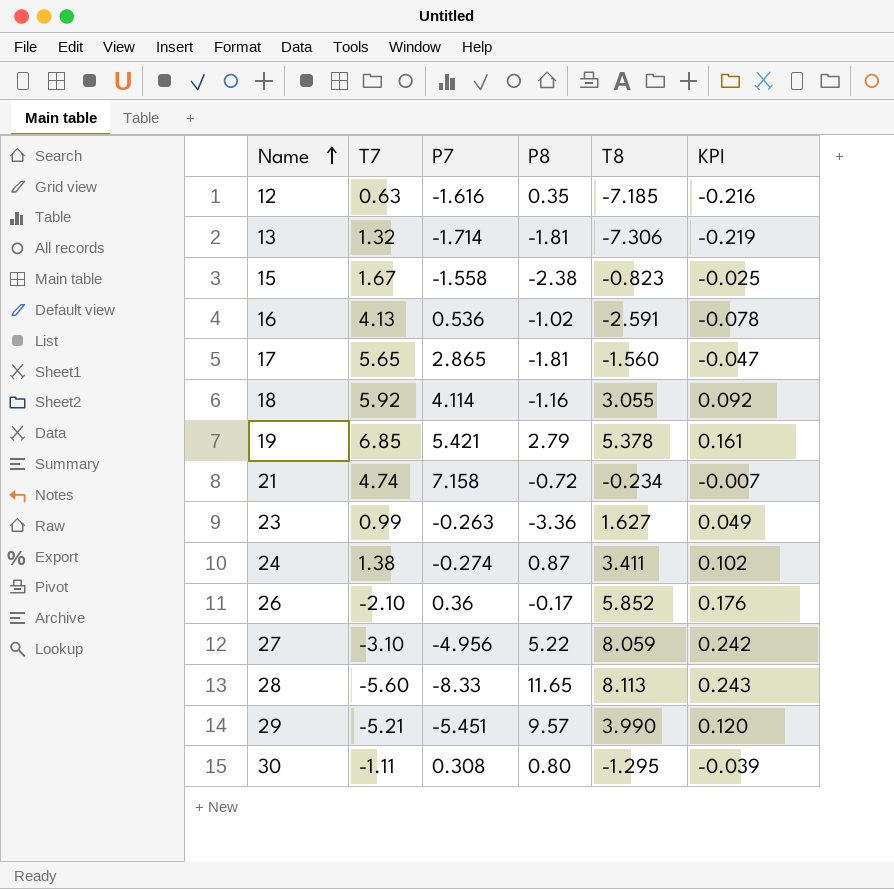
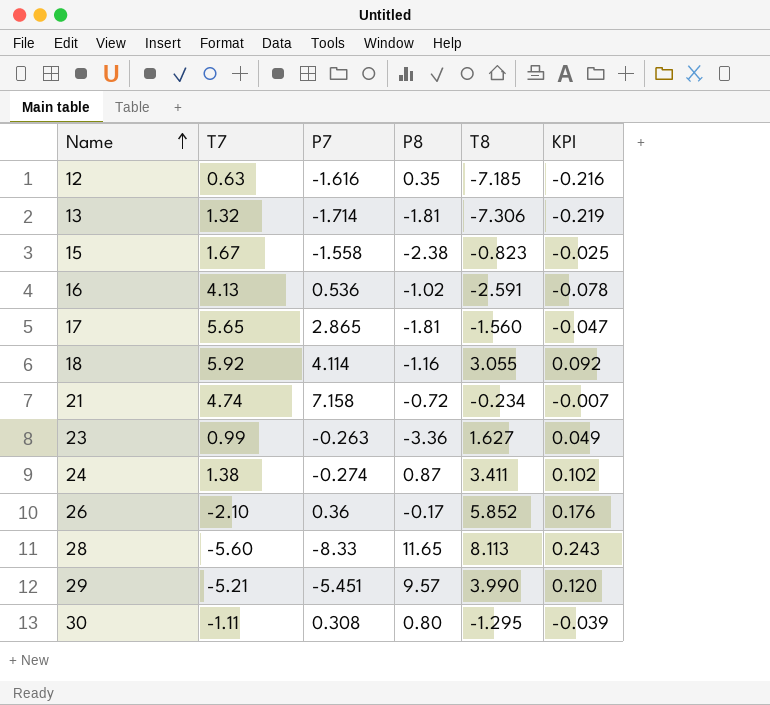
row 19: 6.85 | 5.421 | 2.79 | 5.378 | 0.161 -> none
row 27: -3.10 | -4.956 | 5.22 | 8.059 | 0.242 -> none

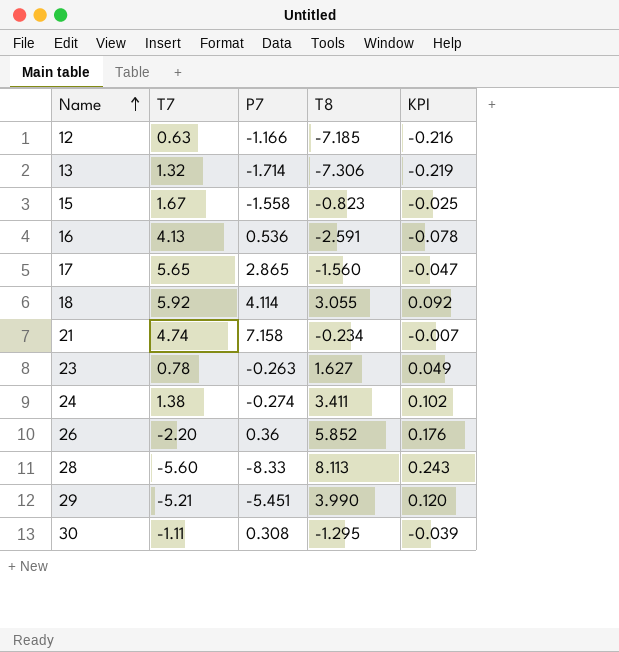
column P8 | position: 4 -> none
12 | P7: -1.616 -> -1.166
23 | T7: 0.99 -> 0.78
26 | T7: -2.10 -> -2.20

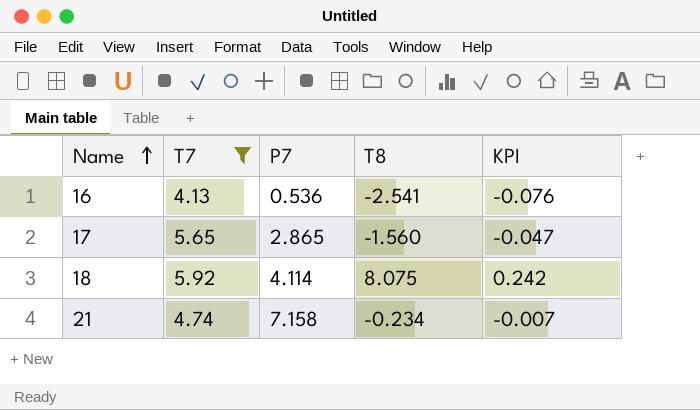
filter: none -> T7 >= 4.13
16 | T8: -2.591 -> -2.541
16 | KPI: -0.078 -> -0.076
18 | T8: 3.055 -> 8.075
18 | KPI: 0.092 -> 0.242

